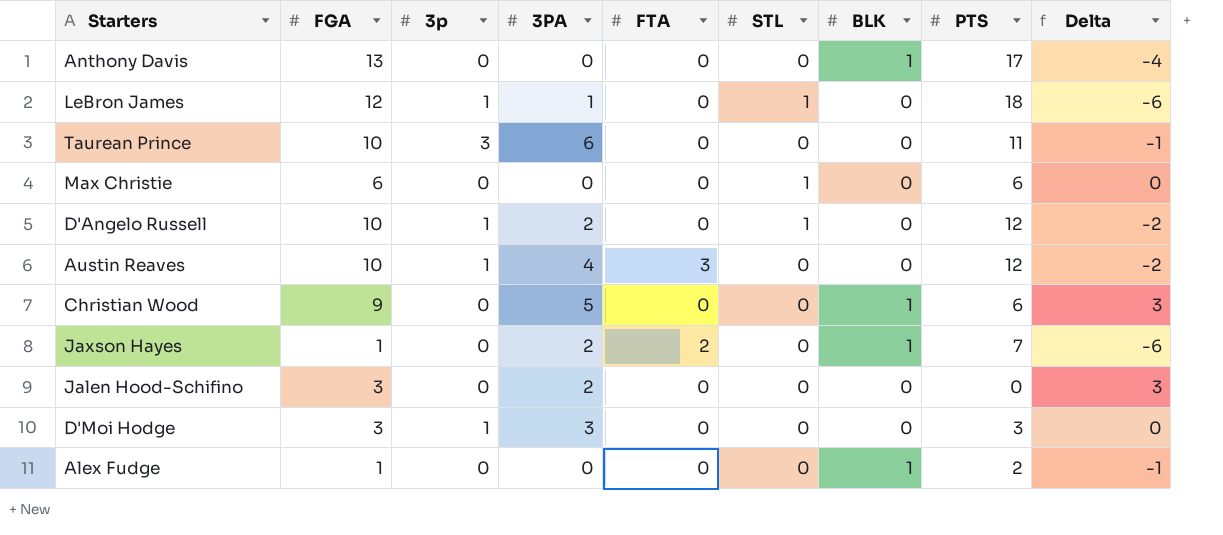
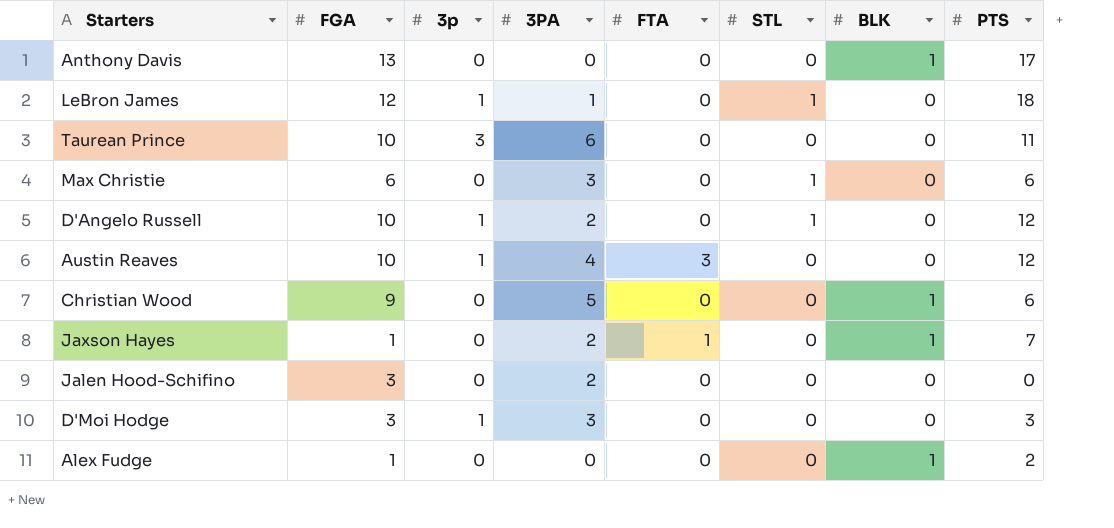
column Delta | formula: [FGA] - [PTS] -> none
Max Christie | 3PA: 0 -> 3
Jaxson Hayes | FTA: 2 -> 1

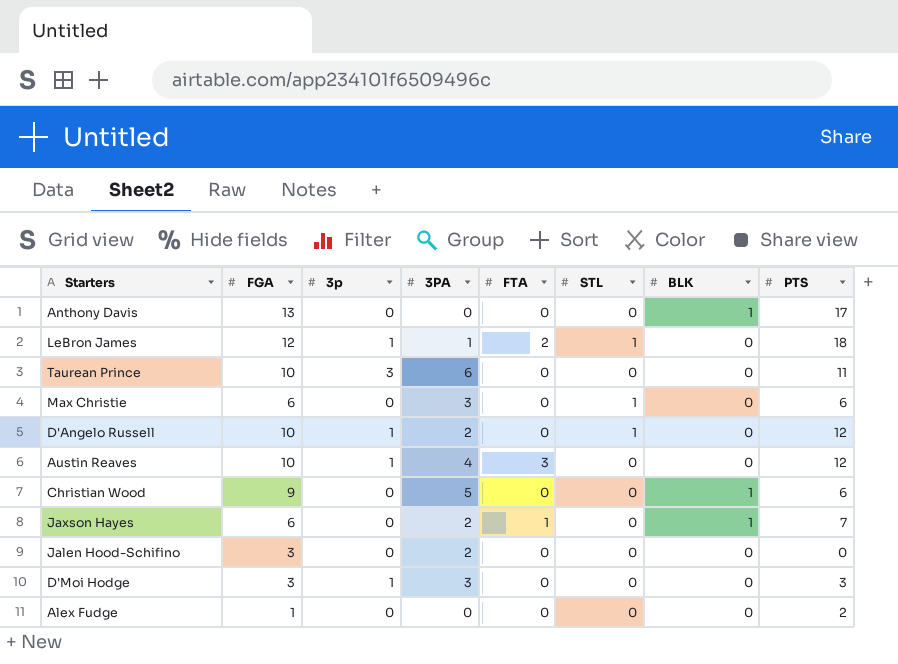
LeBron James | FTA: 0 -> 2
Jaxson Hayes | FGA: 1 -> 6
Alex Fudge | BLK: 1 -> 0

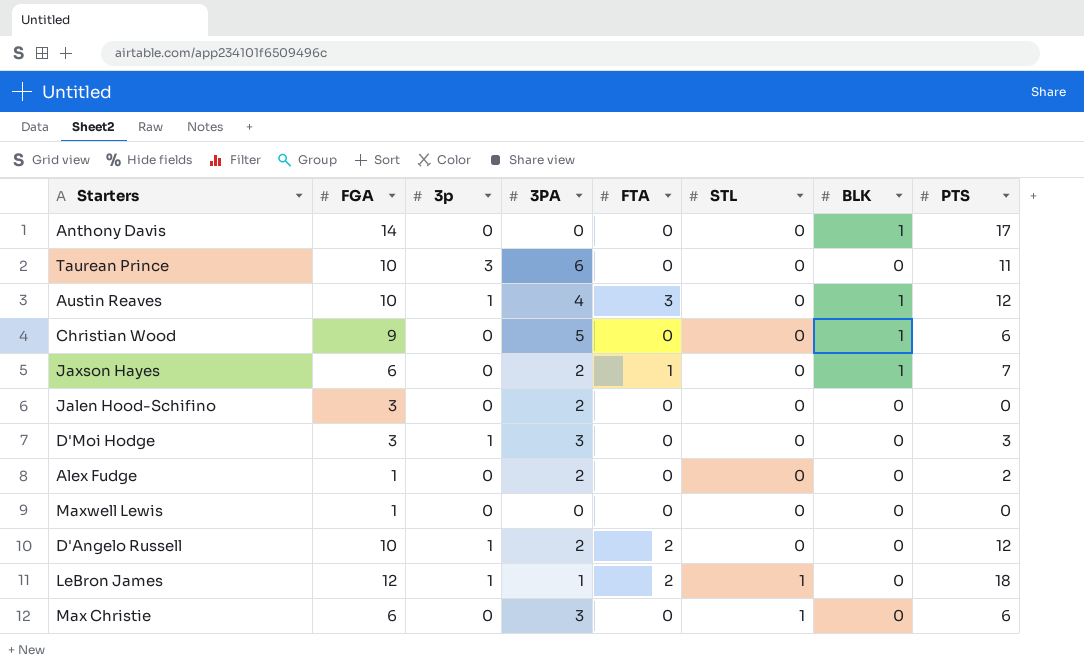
row order: none -> STL ascending
Anthony Davis | FGA: 13 -> 14
Austin Reaves | BLK: 0 -> 1
Alex Fudge | 3PA: 0 -> 2
row Maxwell Lewis: none -> 1 | 0 | 0 | 0 | 0 | 0 | 0
D'Angelo Russell | FTA: 0 -> 2
D'Angelo Russell | STL: 1 -> 0

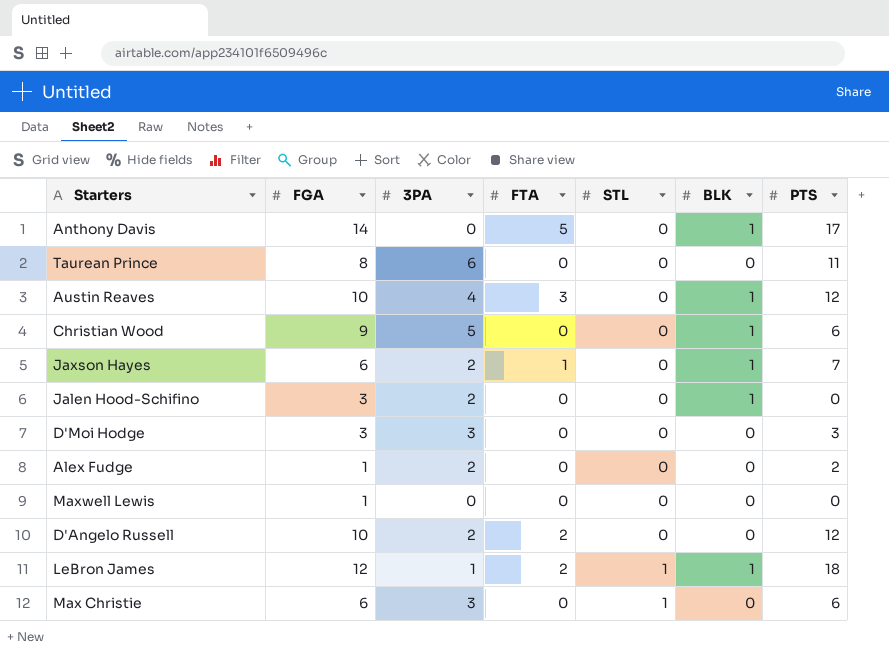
column 3p | position: 3 -> none
Anthony Davis | FTA: 0 -> 5
Taurean Prince | FGA: 10 -> 8
Jalen Hood-Schifino | BLK: 0 -> 1
LeBron James | BLK: 0 -> 1

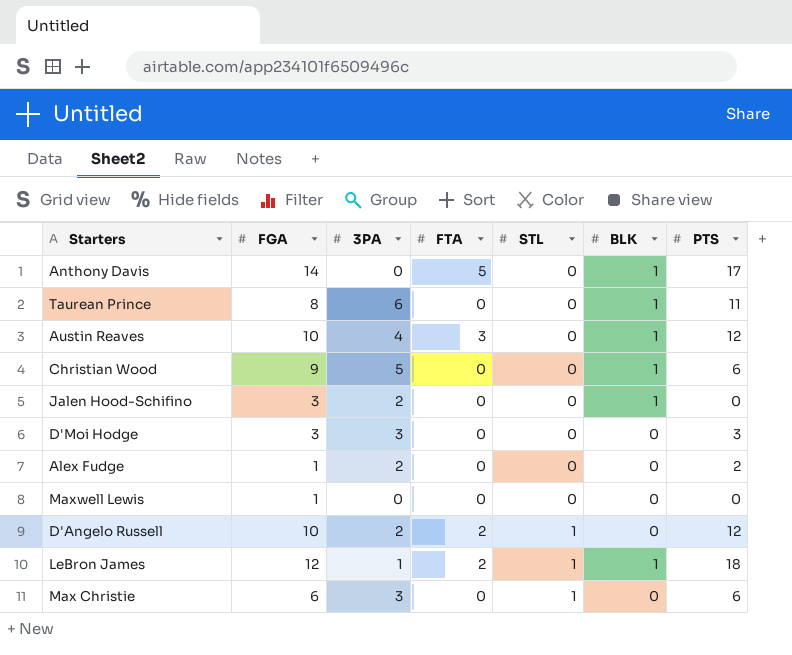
row Jaxson Hayes: 6 | 2 | 1 | 0 | 1 | 7 -> none
Taurean Prince | BLK: 0 -> 1
D'Angelo Russell | STL: 0 -> 1

